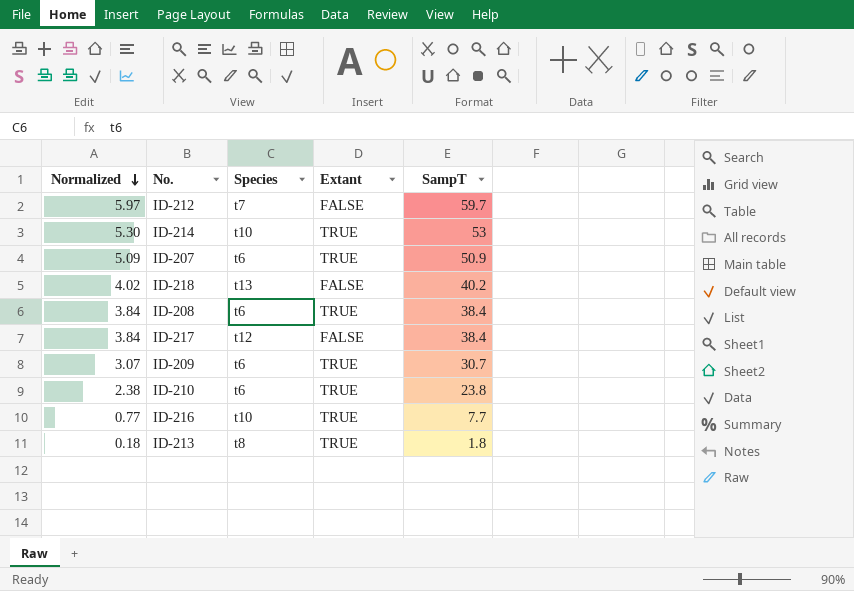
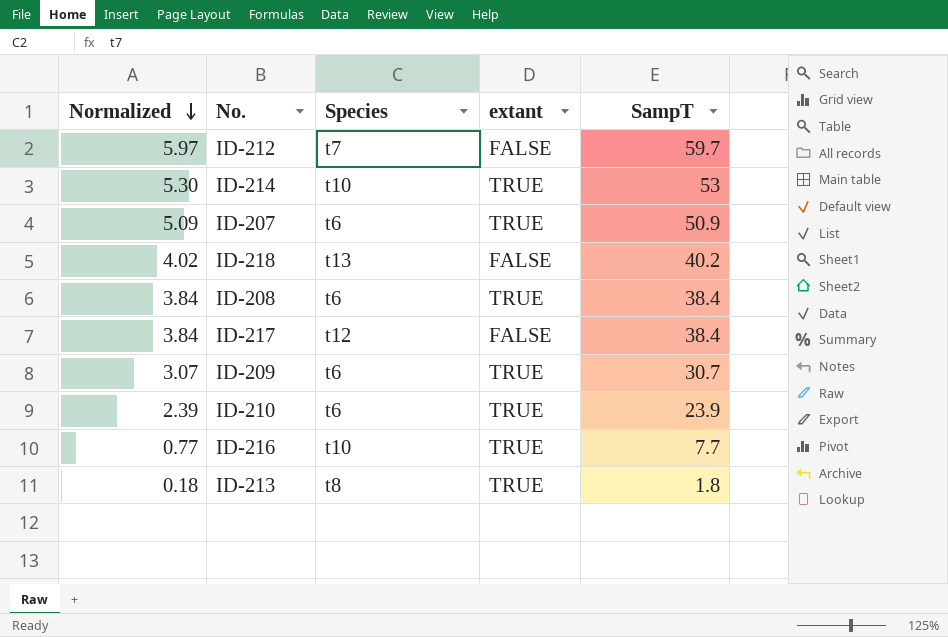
column name: Extant -> extant
ID-210 | Normalized: 2.38 -> 2.39
ID-210 | SampT: 23.8 -> 23.9

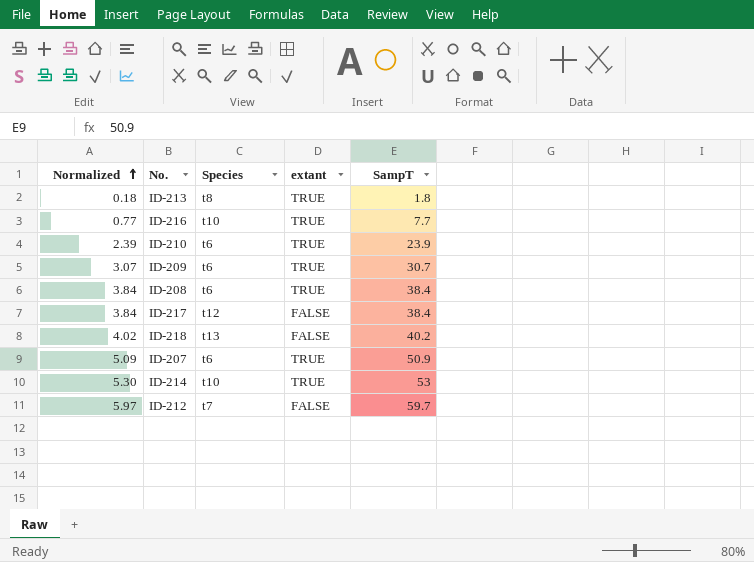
row order: Normalized descending -> Normalized ascending

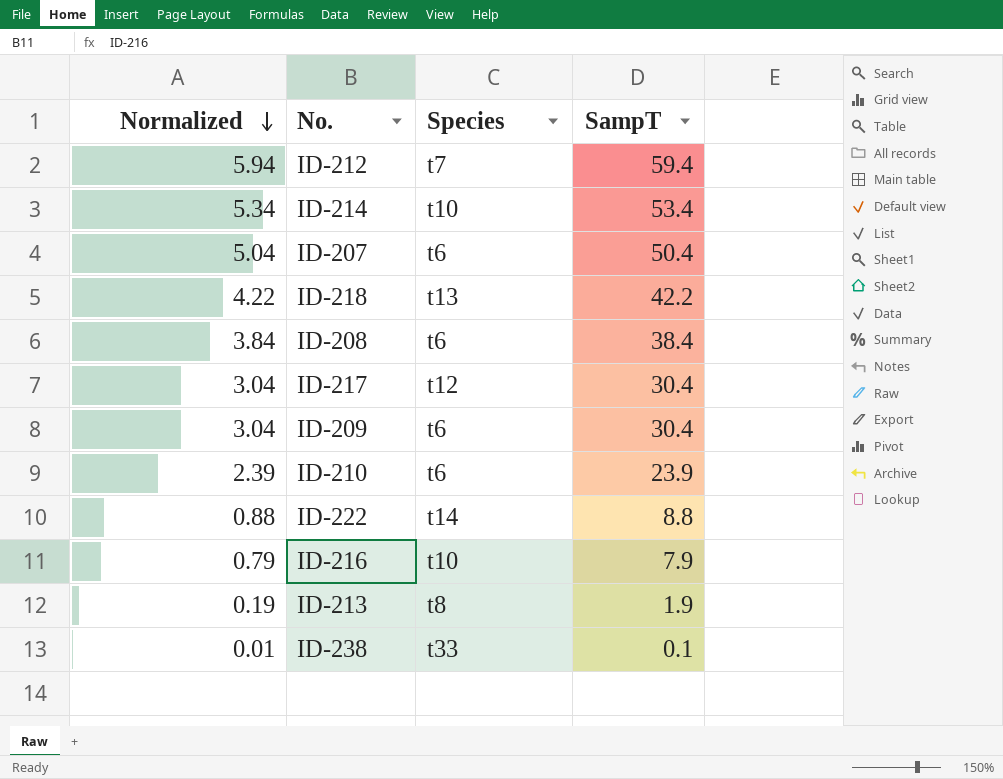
row order: Normalized ascending -> Normalized descending
column extant | position: 4 -> none
ID-212 | Normalized: 5.97 -> 5.94
ID-212 | SampT: 59.7 -> 59.4
ID-214 | Normalized: 5.30 -> 5.34
ID-214 | SampT: 53 -> 53.4
ID-207 | Normalized: 5.09 -> 5.04
ID-207 | SampT: 50.9 -> 50.4
ID-218 | Normalized: 4.02 -> 4.22
ID-218 | SampT: 40.2 -> 42.2
ID-217 | Normalized: 3.84 -> 3.04
ID-217 | SampT: 38.4 -> 30.4
ID-209 | Normalized: 3.07 -> 3.04
ID-209 | SampT: 30.7 -> 30.4
row ID-222: none -> 0.88 | t14 | 8.8
ID-216 | Normalized: 0.77 -> 0.79
ID-216 | SampT: 7.7 -> 7.9
ID-213 | Normalized: 0.18 -> 0.19
ID-213 | SampT: 1.8 -> 1.9
row ID-238: none -> 0.01 | t33 | 0.1

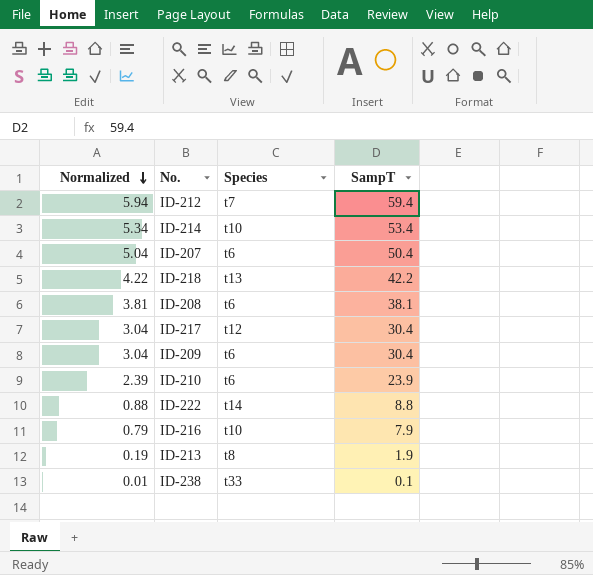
ID-208 | Normalized: 3.84 -> 3.81
ID-208 | SampT: 38.4 -> 38.1

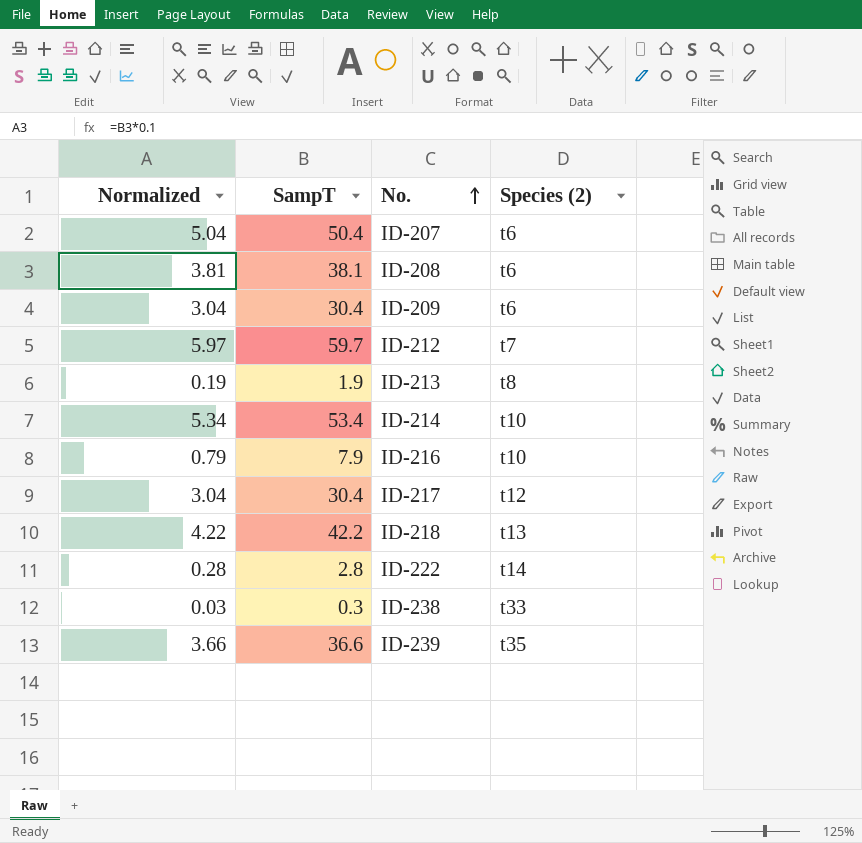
row order: Normalized descending -> No. ascending
column SampT | position: 4 -> 2
column name: Species -> Species (2)
row ID-210: 2.39 | t6 | 23.9 -> none
ID-212 | Normalized: 5.94 -> 5.97
ID-212 | SampT: 59.4 -> 59.7
ID-222 | Normalized: 0.88 -> 0.28
ID-222 | SampT: 8.8 -> 2.8
ID-238 | Normalized: 0.01 -> 0.03
ID-238 | SampT: 0.1 -> 0.3
row ID-239: none -> 3.66 | 36.6 | t35

